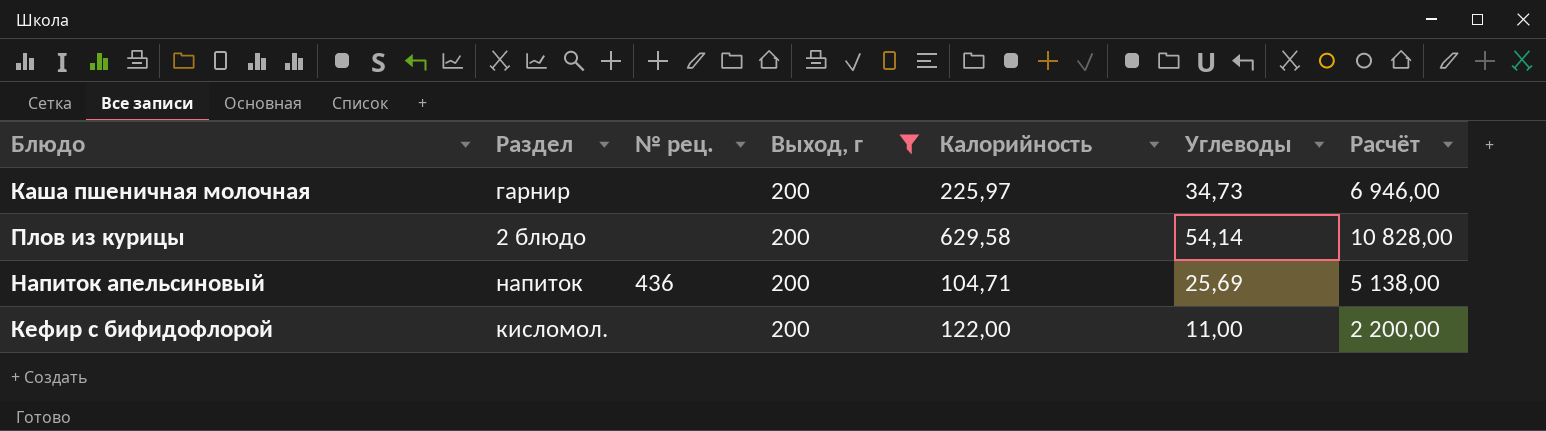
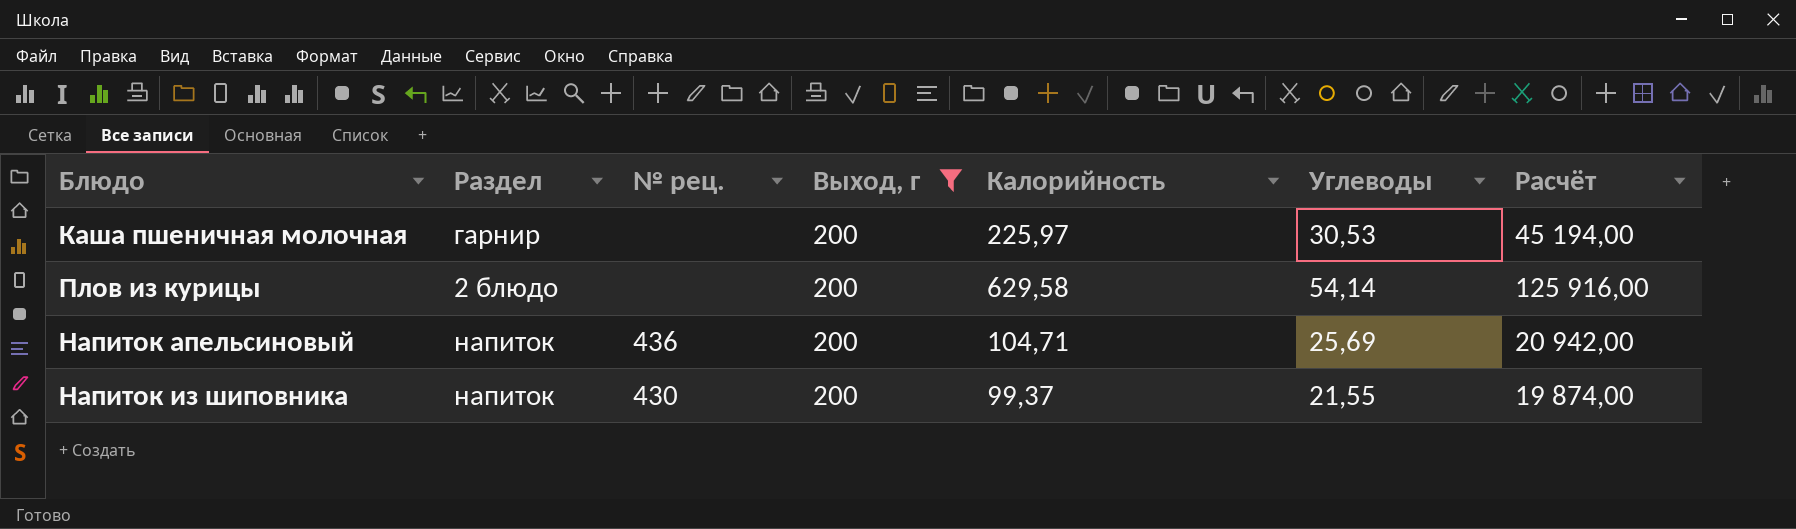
column Расчёт | formula: [Выход, г] * [Углеводы] -> [Выход, г] * [Калорийность]
row Кефир с бифидофлорой: кисломол. | none | 200 | 122,00 | 11,00 | 2 200,00 -> none
Каша пшеничная молочная | Углеводы: 34,73 -> 30,53
row Напиток из шиповника: none -> напиток | 430 | 200 | 99,37 | 21,55 | 19 874,00

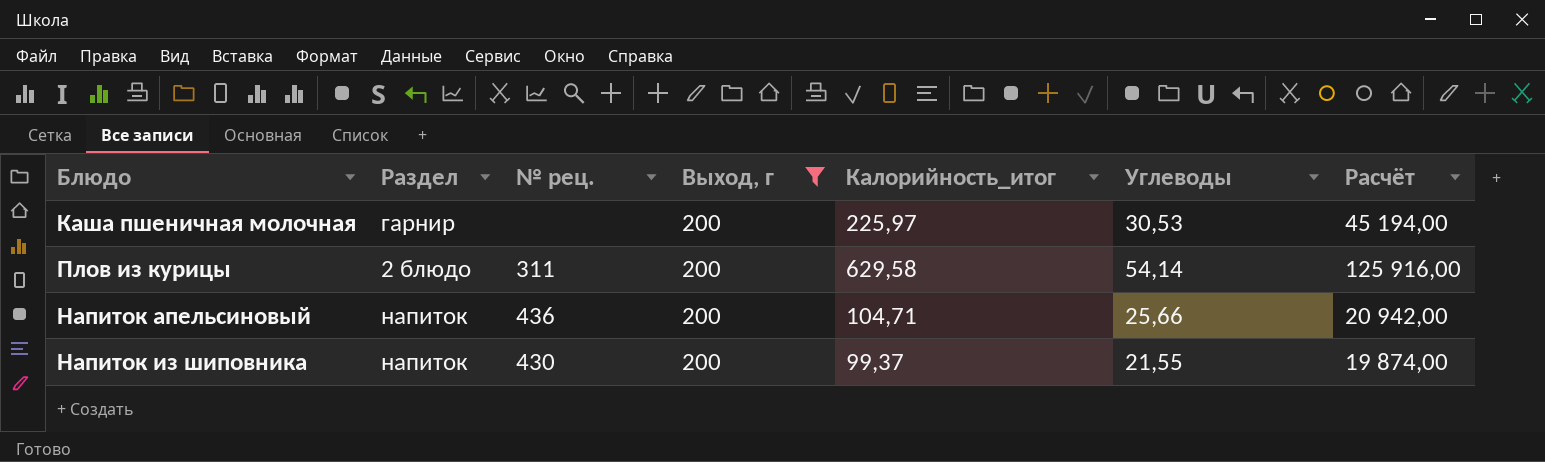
column name: Калорийность -> Калорийность_итог
Плов из курицы | № рец.: none -> 311
Напиток апельсиновый | Углеводы: 25,69 -> 25,66

